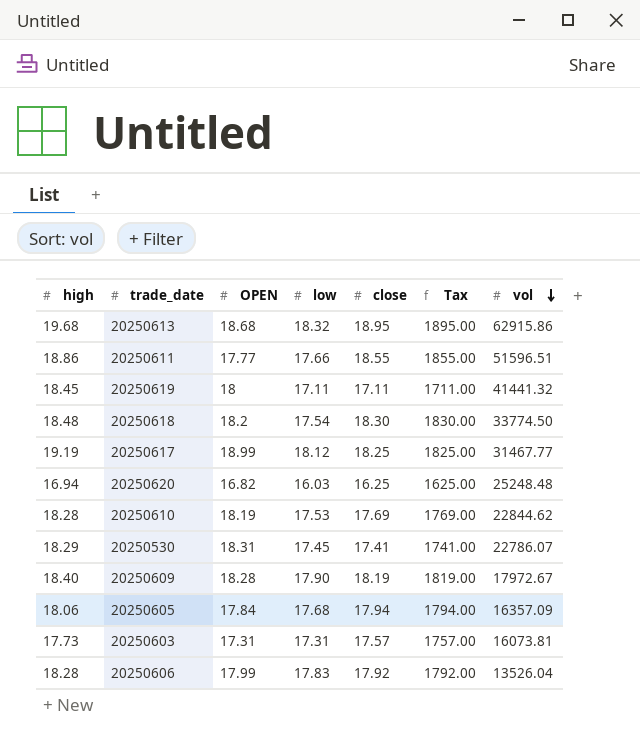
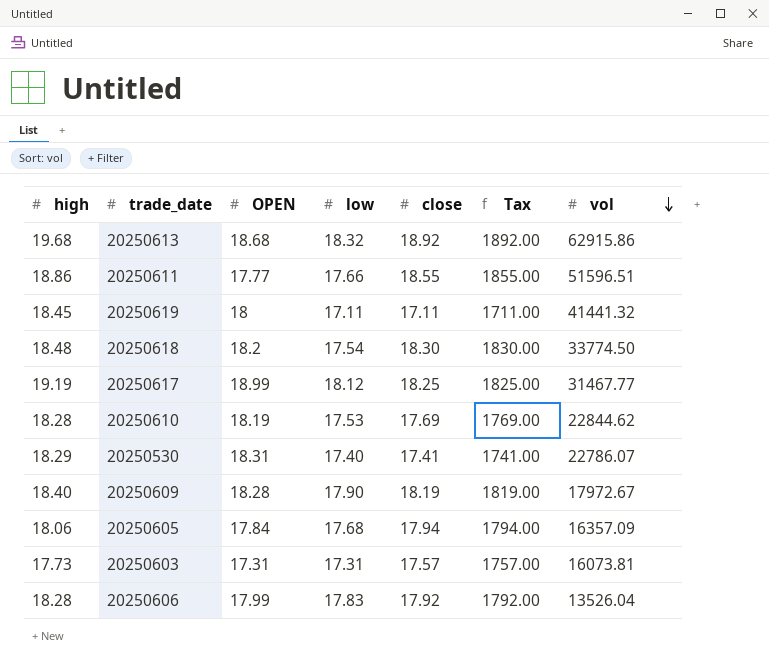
row 20250620: 16.94 | 16.82 | 16.03 | 16.25 | 1625.00 | 25248.48 -> none
20250613 | close: 18.95 -> 18.92
20250613 | Tax: 1895.00 -> 1892.00
20250530 | low: 17.45 -> 17.40

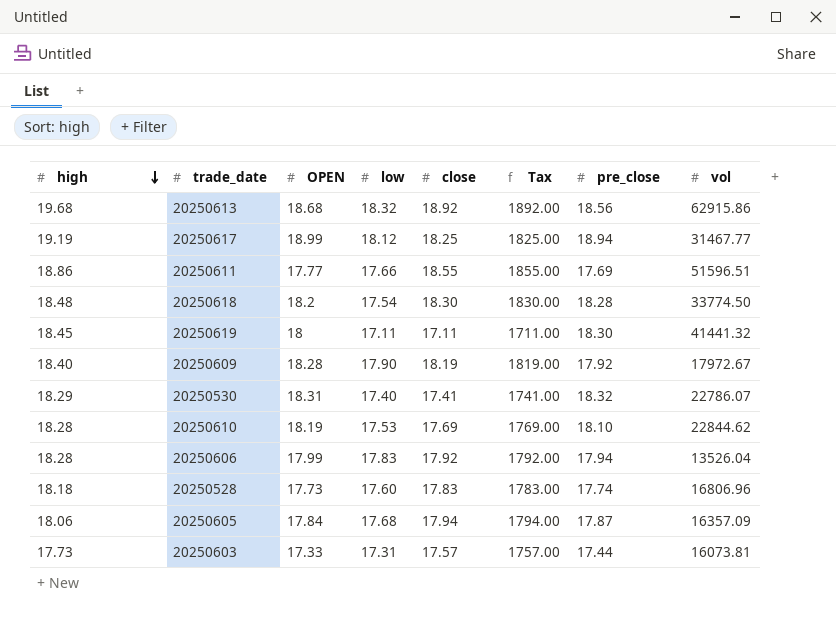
row order: vol descending -> high descending
column pre_close | position: none -> 7
row 20250528: none -> 18.18 | 17.73 | 17.60 | 17.83 | 1783.00 | 17.74 | 16806.96
20250603 | OPEN: 17.31 -> 17.33

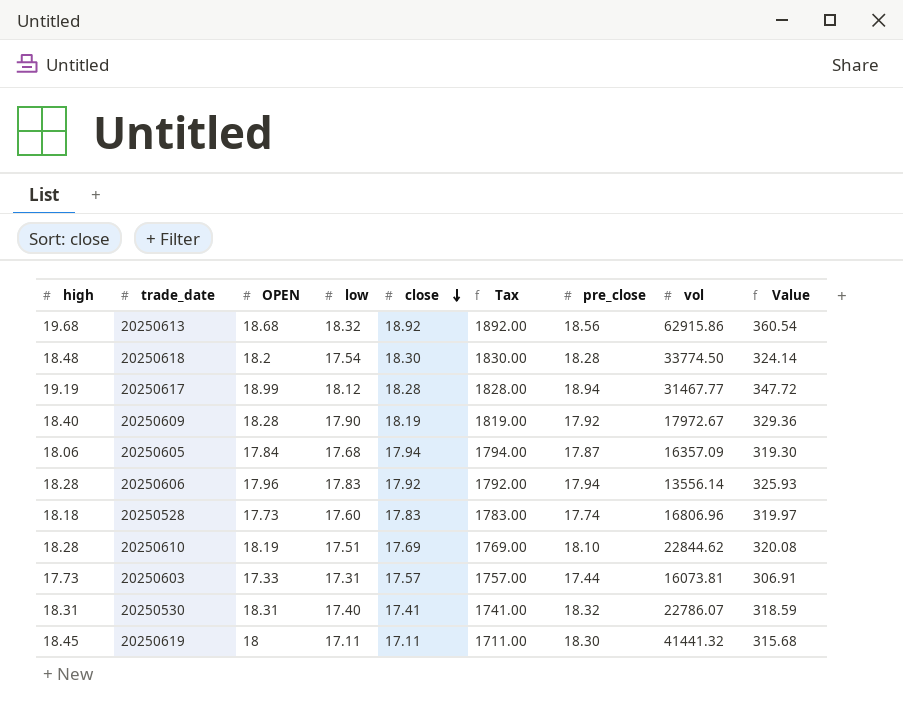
row order: high descending -> close descending
column Value | formula: none -> [high] * [low]
row 20250611: 18.86 | 17.77 | 17.66 | 18.55 | 1855.00 | 17.69 | 51596.51 -> none
20250617 | close: 18.25 -> 18.28
20250617 | Tax: 1825.00 -> 1828.00
20250606 | OPEN: 17.99 -> 17.96
20250606 | vol: 13526.04 -> 13556.14
20250610 | low: 17.53 -> 17.51
20250530 | high: 18.29 -> 18.31

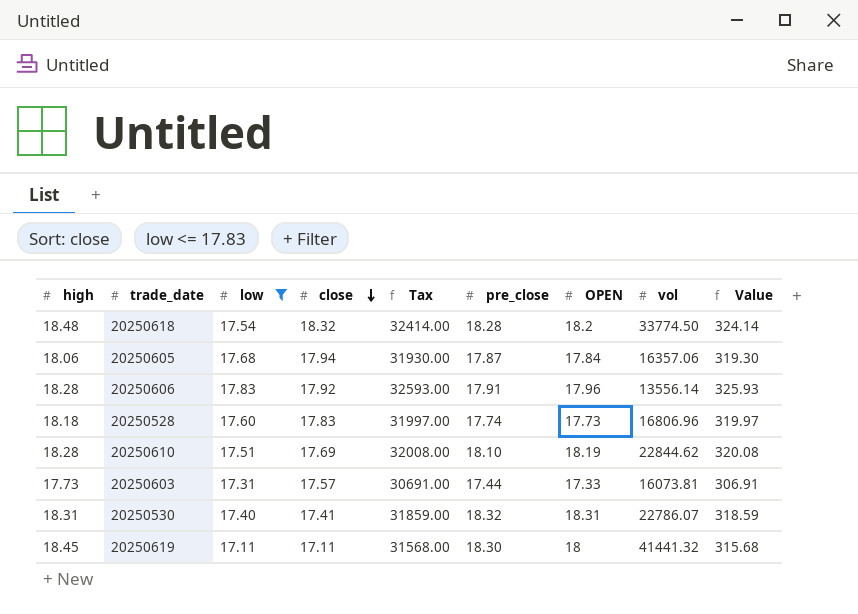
filter: none -> low <= 17.83
column Tax | formula: [close] * 100 -> [Value] * 100
column OPEN | position: 3 -> 7
20250618 | close: 18.30 -> 18.32
20250605 | vol: 16357.09 -> 16357.06
20250606 | pre_close: 17.94 -> 17.91

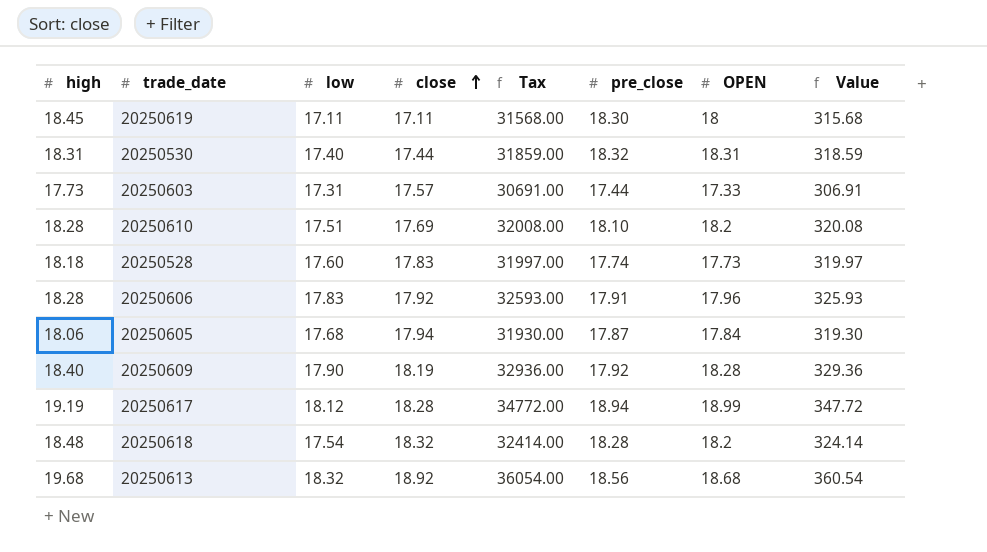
filter: low <= 17.83 -> none
row order: close descending -> close ascending
column vol | position: 8 -> none
20250530 | close: 17.41 -> 17.44
20250610 | OPEN: 18.19 -> 18.2

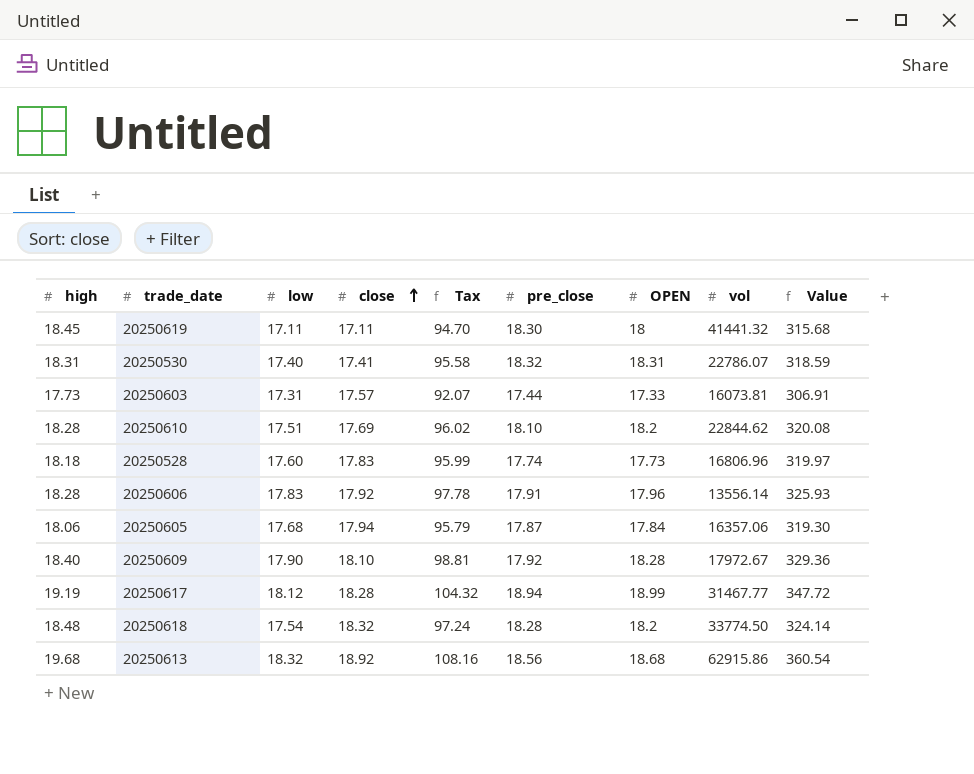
column Tax | formula: [Value] * 100 -> [Value] * 0.3
column vol | position: none -> 8
20250530 | close: 17.44 -> 17.41
20250609 | close: 18.19 -> 18.10

